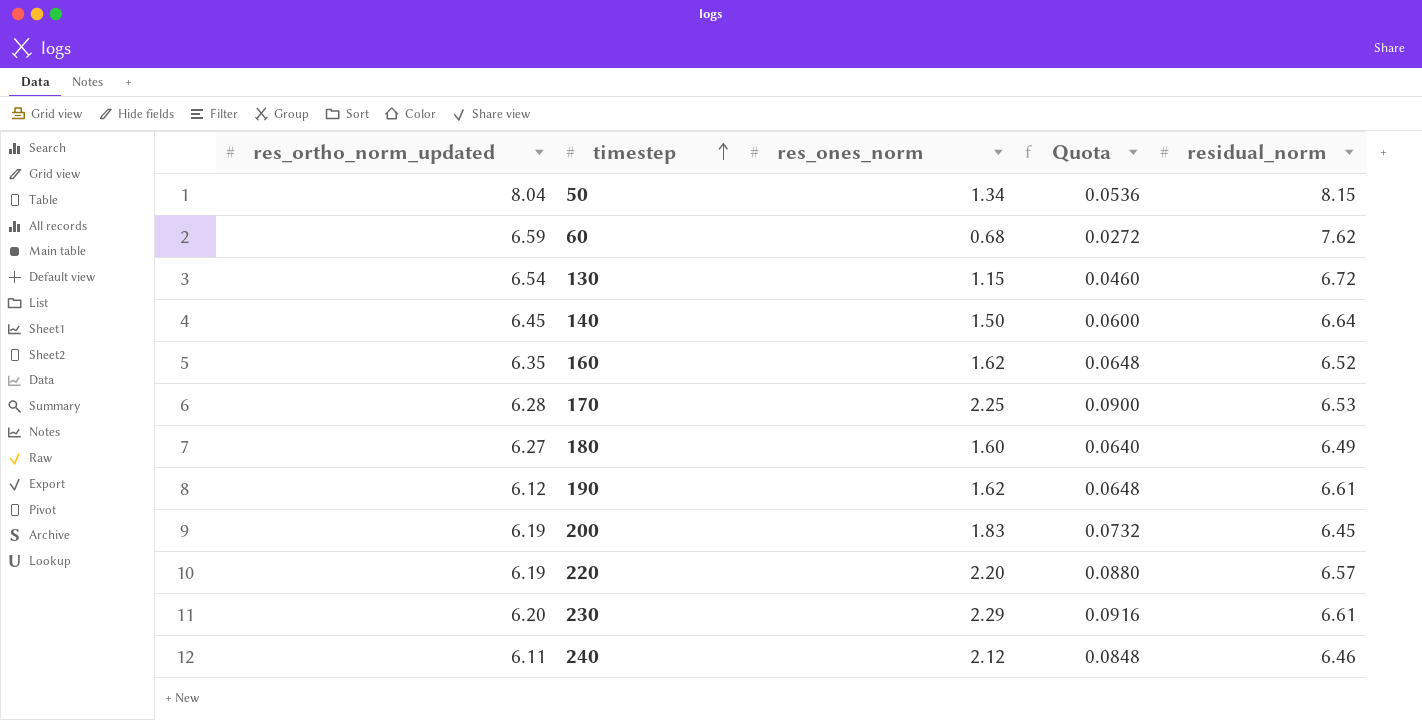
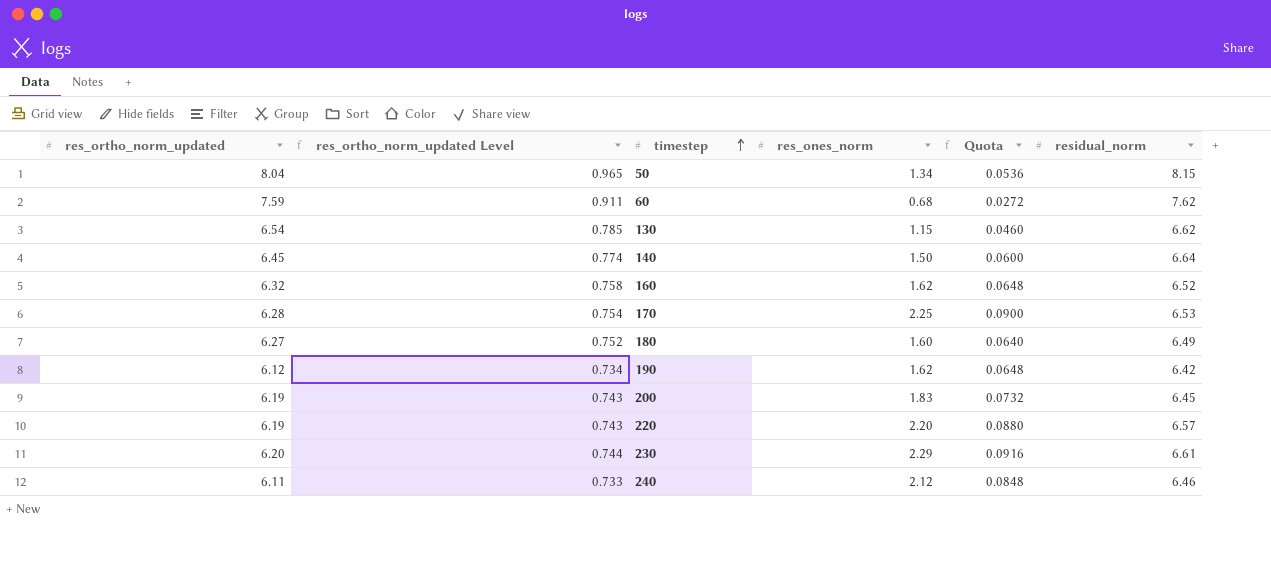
column res_ortho_norm_updated Level | formula: none -> [res_ortho_norm_updated] * 0.12
60 | res_ortho_norm_updated: 6.59 -> 7.59
130 | residual_norm: 6.72 -> 6.62
160 | res_ortho_norm_updated: 6.35 -> 6.32
190 | residual_norm: 6.61 -> 6.42

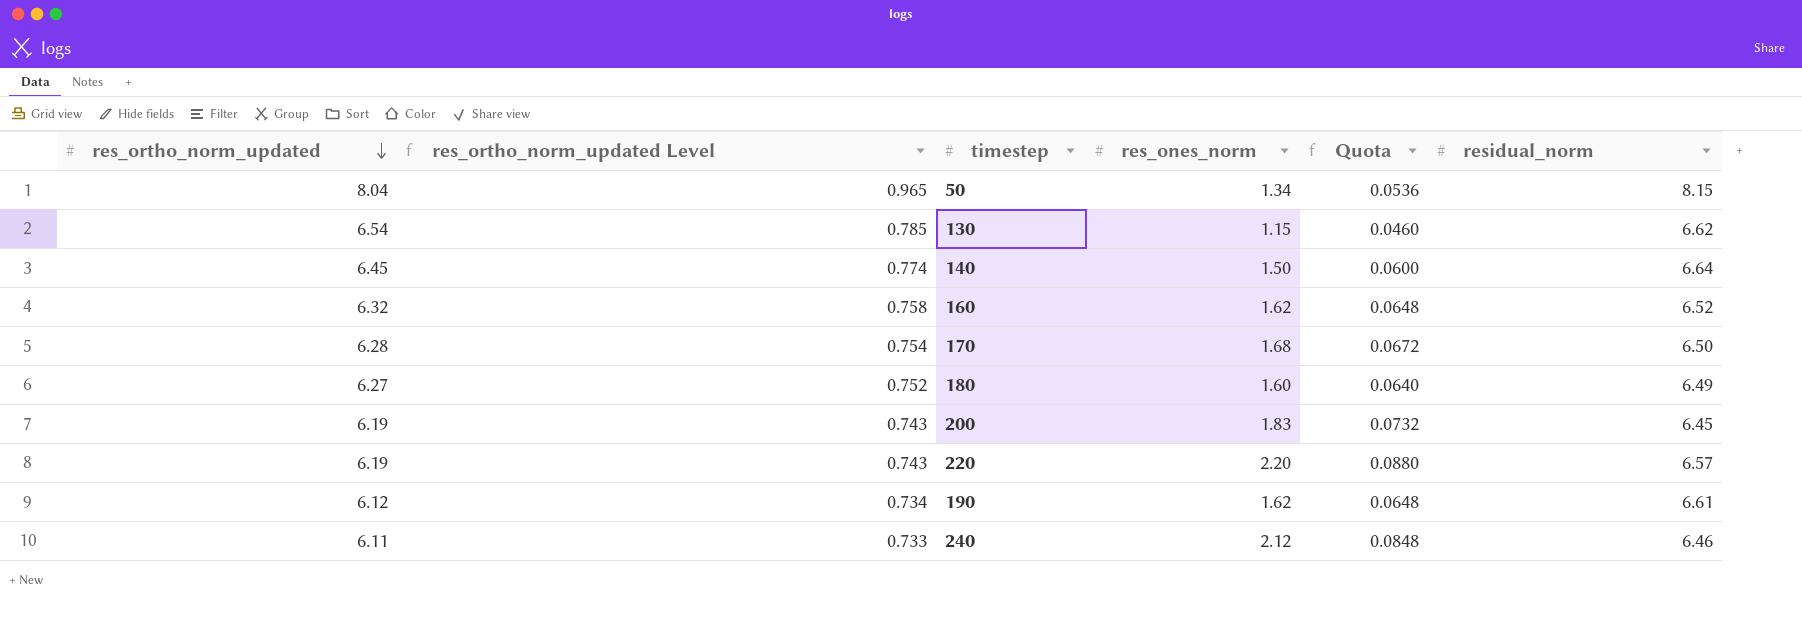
row order: timestep ascending -> res_ortho_norm_updated descending
row 60: 7.59 | 0.911 | 0.68 | 0.0272 | 7.62 -> none
row 230: 6.20 | 0.744 | 2.29 | 0.0916 | 6.61 -> none
170 | res_ones_norm: 2.25 -> 1.68
170 | Quota: 0.0900 -> 0.0672
170 | residual_norm: 6.53 -> 6.50
190 | residual_norm: 6.42 -> 6.61

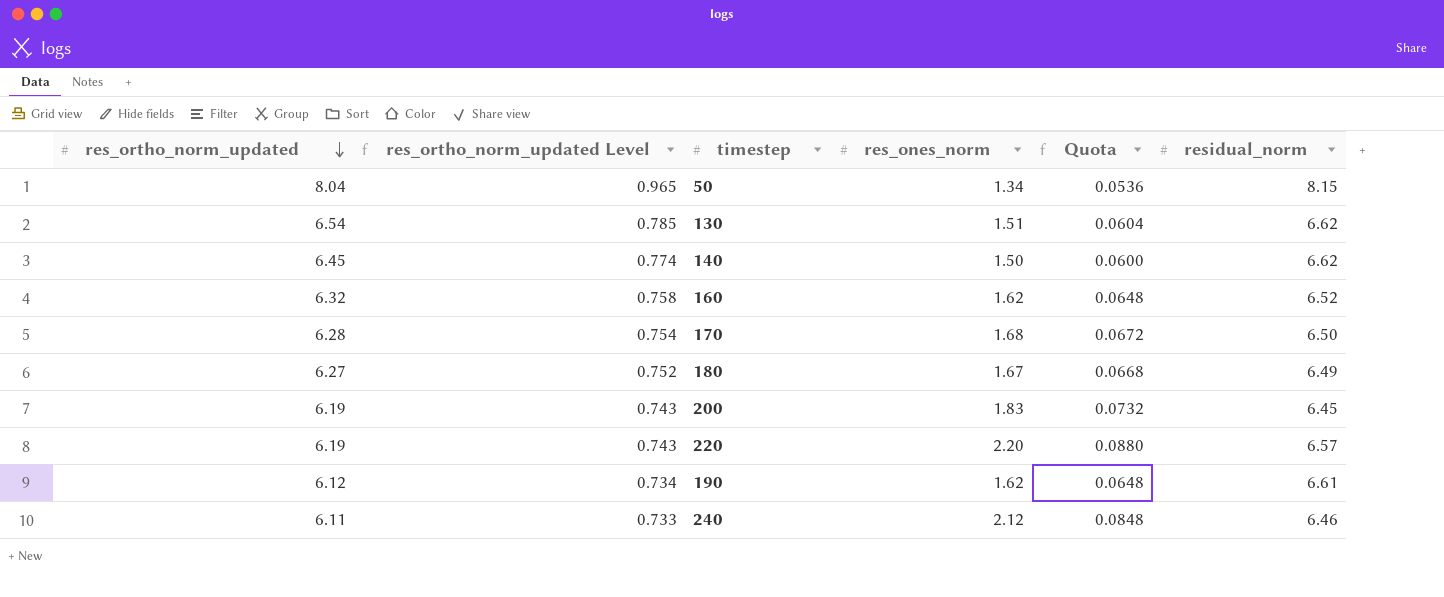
130 | res_ones_norm: 1.15 -> 1.51
130 | Quota: 0.0460 -> 0.0604
140 | residual_norm: 6.64 -> 6.62
180 | res_ones_norm: 1.60 -> 1.67
180 | Quota: 0.0640 -> 0.0668

